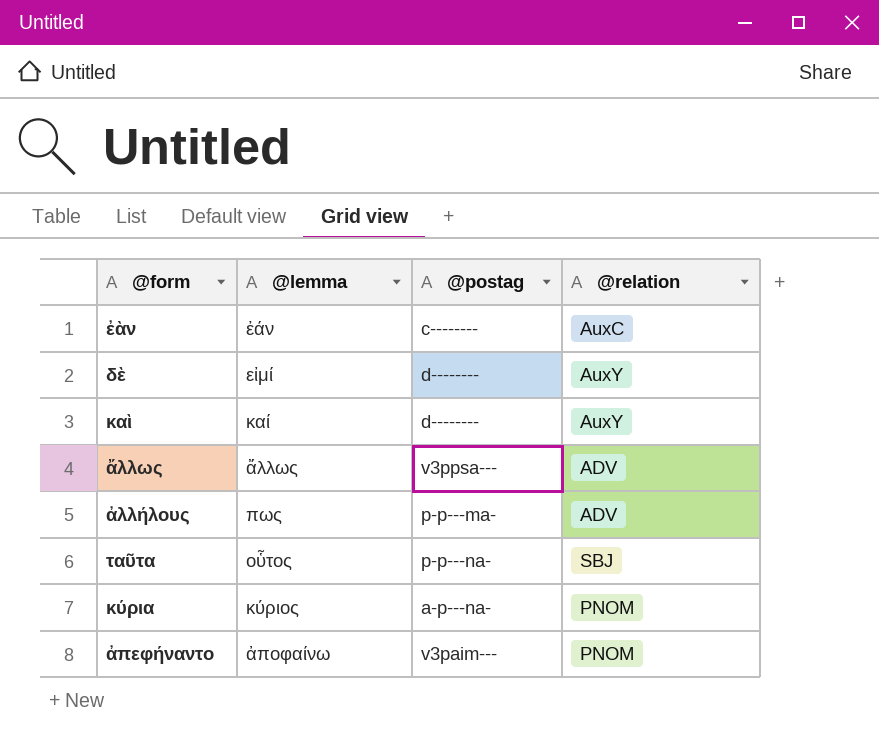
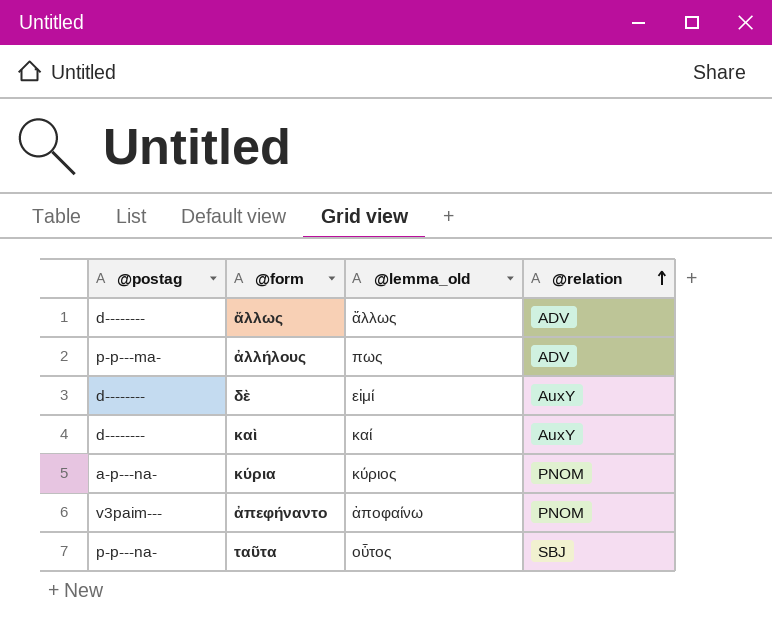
row order: none -> @relation ascending
column @postag | position: 3 -> 1
column name: @lemma -> @lemma_old
row ἐὰν: ἐάν | c-------- | AuxC -> none
ἄλλως | @postag: v3ppsa--- -> d--------

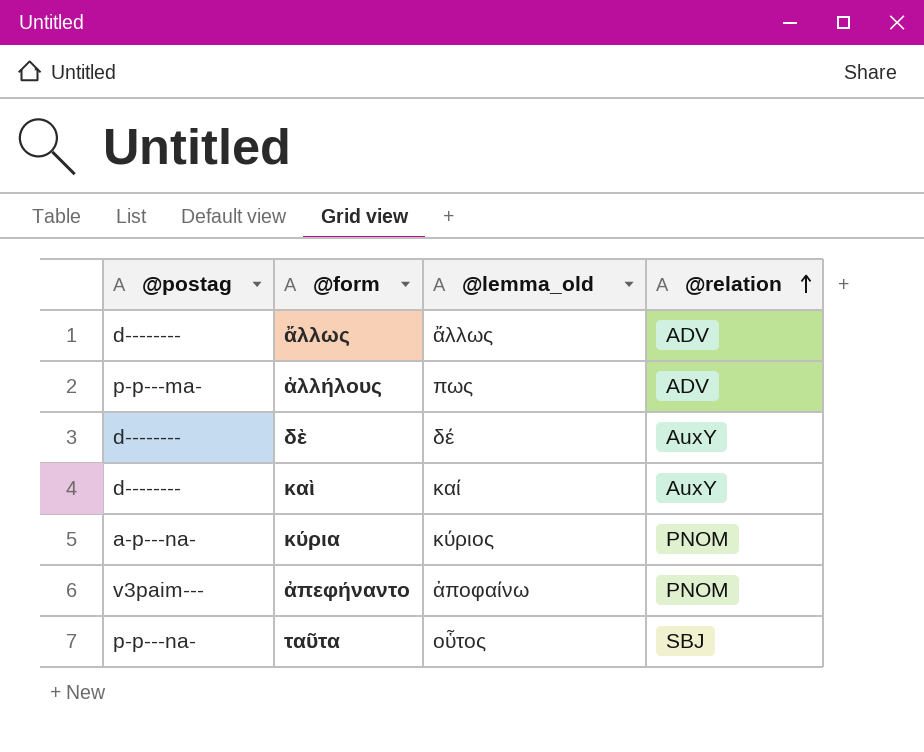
δὲ | @lemma_old: εἰμί -> δέ

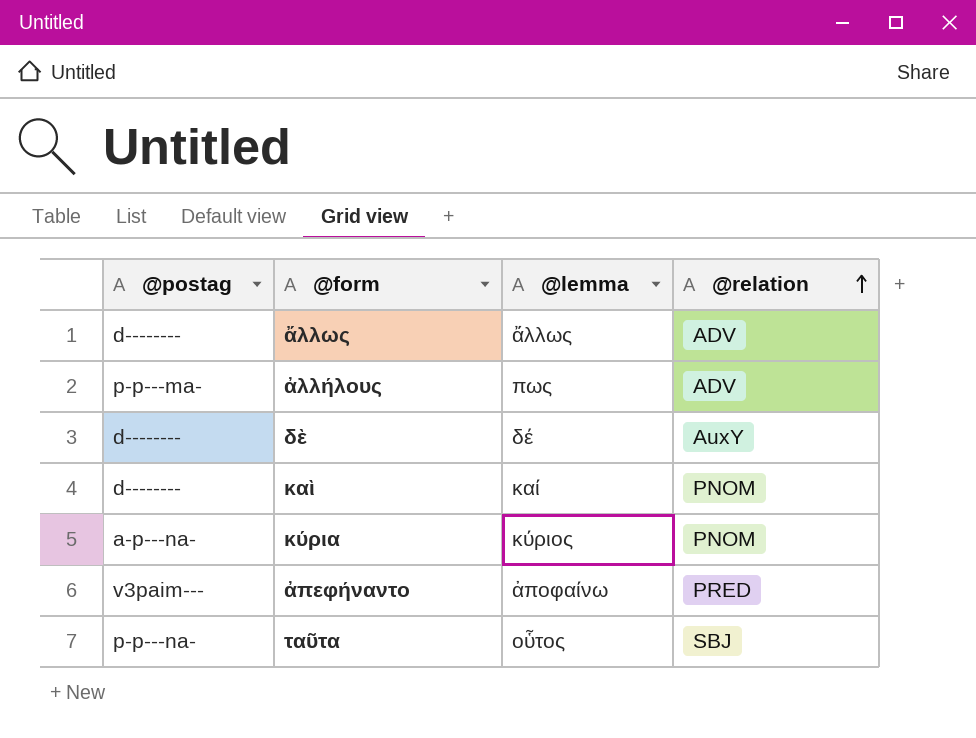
column name: @lemma_old -> @lemma
καὶ | @relation: AuxY -> PNOM
ἀπεφήναντο | @relation: PNOM -> PRED

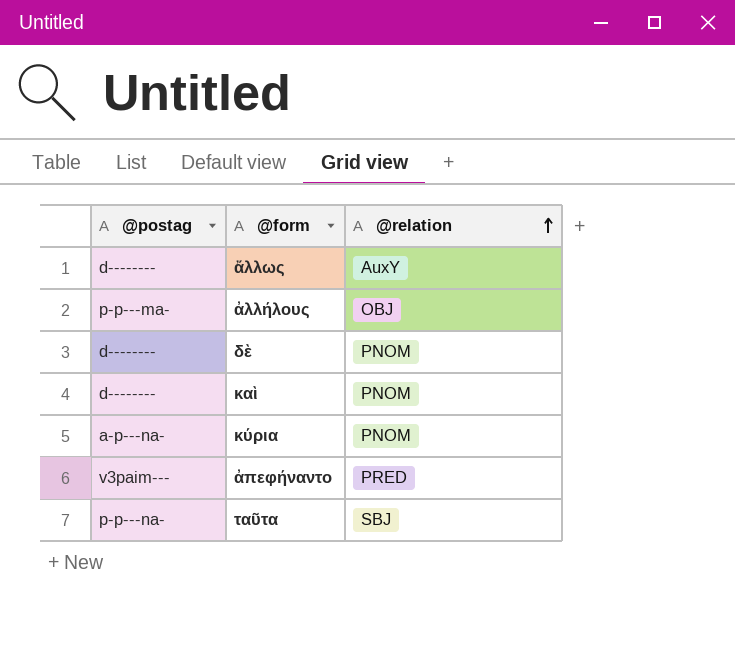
column @lemma | position: 3 -> none
ἄλλως | @relation: ADV -> AuxY
ἀλλήλους | @relation: ADV -> OBJ
δὲ | @relation: AuxY -> PNOM

